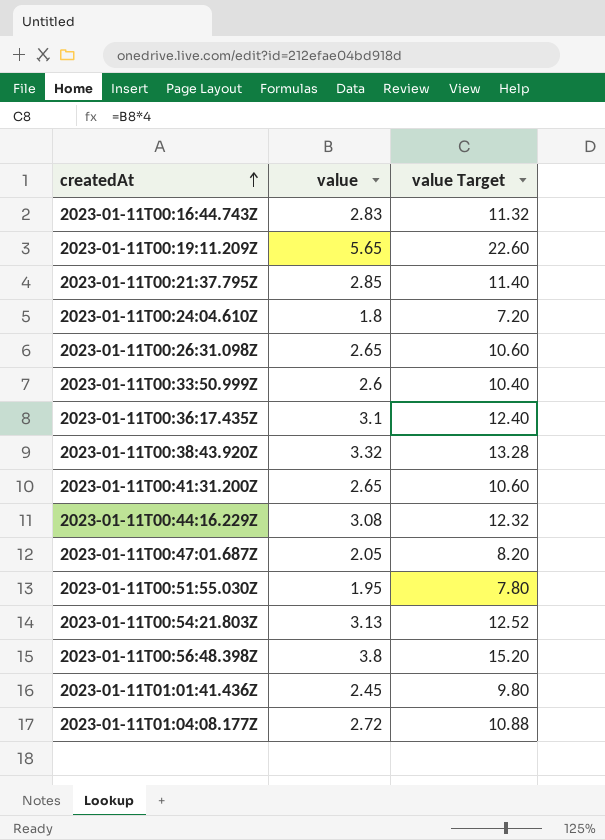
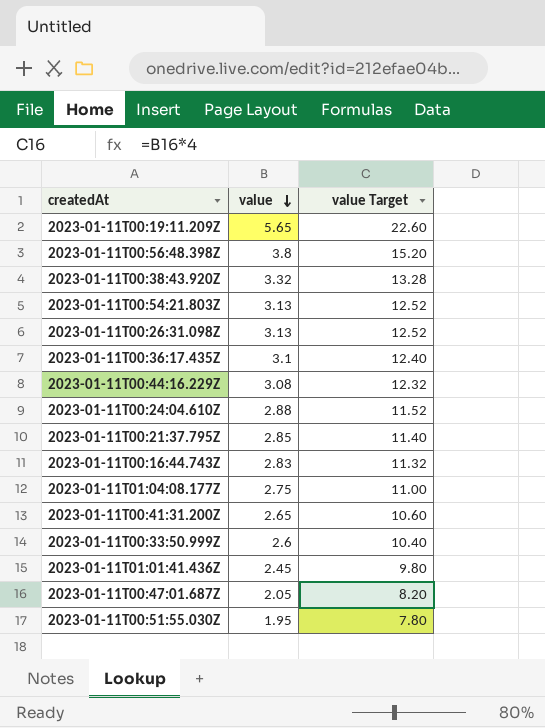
row order: createdAt ascending -> value descending
2023-01-11T00:26:31.098Z | value: 2.65 -> 3.13
2023-01-11T00:26:31.098Z | value Target: 10.60 -> 12.52
2023-01-11T00:24:04.610Z | value: 1.8 -> 2.88
2023-01-11T00:24:04.610Z | value Target: 7.20 -> 11.52
2023-01-11T01:04:08.177Z | value: 2.72 -> 2.75
2023-01-11T01:04:08.177Z | value Target: 10.88 -> 11.00

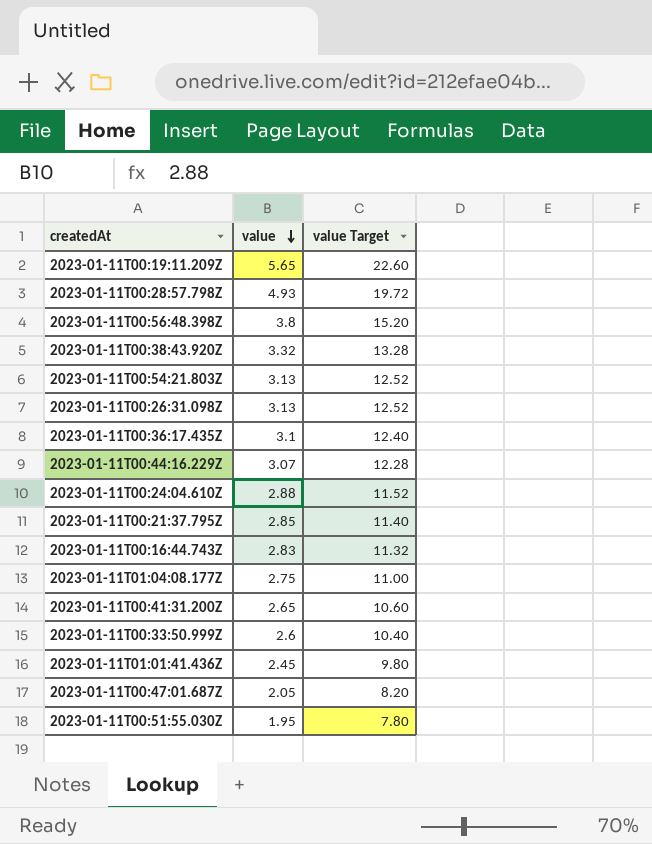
row 2023-01-11T00:28:57.798Z: none -> 4.93 | 19.72
2023-01-11T00:44:16.229Z | value: 3.08 -> 3.07
2023-01-11T00:44:16.229Z | value Target: 12.32 -> 12.28

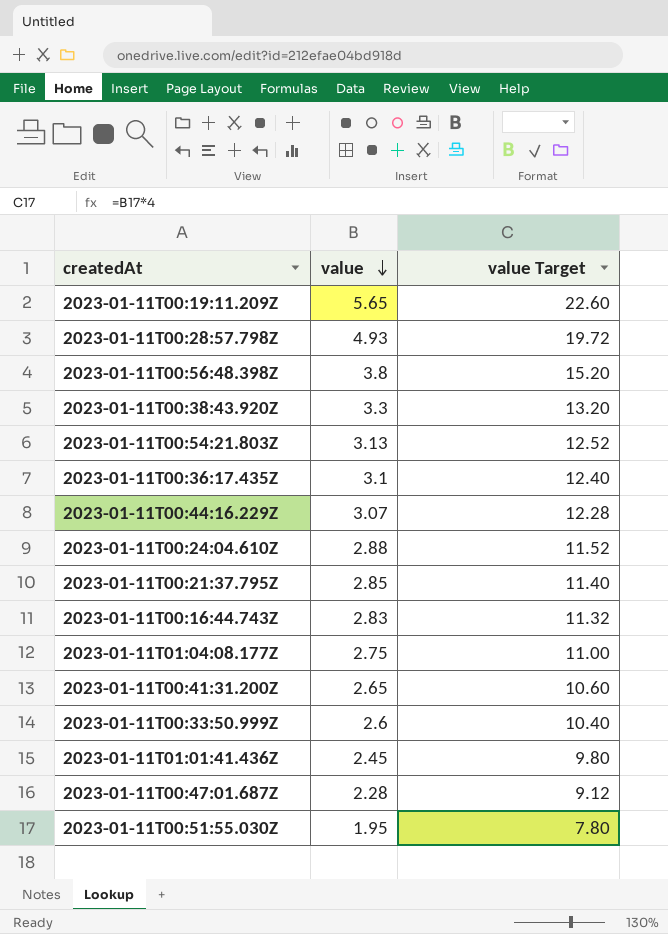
row 2023-01-11T00:26:31.098Z: 3.13 | 12.52 -> none
2023-01-11T00:38:43.920Z | value: 3.32 -> 3.3
2023-01-11T00:38:43.920Z | value Target: 13.28 -> 13.20
2023-01-11T00:47:01.687Z | value: 2.05 -> 2.28
2023-01-11T00:47:01.687Z | value Target: 8.20 -> 9.12

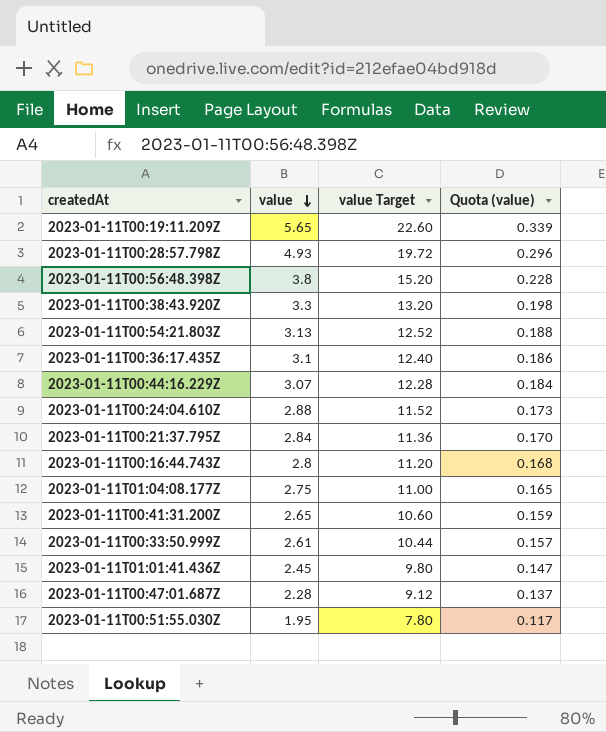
column Quota (value) | formula: none -> [value] * 0.06
2023-01-11T00:21:37.795Z | value: 2.85 -> 2.84
2023-01-11T00:21:37.795Z | value Target: 11.40 -> 11.36
2023-01-11T00:16:44.743Z | value: 2.83 -> 2.8
2023-01-11T00:16:44.743Z | value Target: 11.32 -> 11.20
2023-01-11T00:33:50.999Z | value: 2.6 -> 2.61
2023-01-11T00:33:50.999Z | value Target: 10.40 -> 10.44

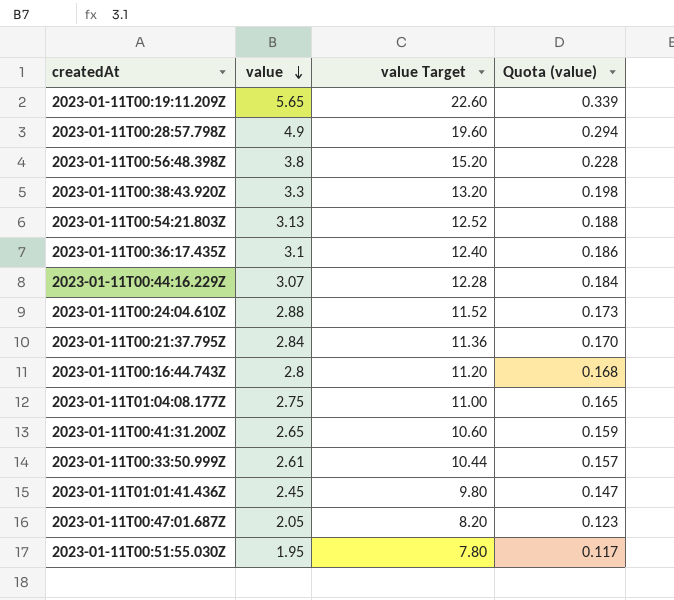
2023-01-11T00:28:57.798Z | value: 4.93 -> 4.9
2023-01-11T00:28:57.798Z | value Target: 19.72 -> 19.60
2023-01-11T00:28:57.798Z | Quota (value): 0.296 -> 0.294
2023-01-11T00:47:01.687Z | value: 2.28 -> 2.05
2023-01-11T00:47:01.687Z | value Target: 9.12 -> 8.20
2023-01-11T00:47:01.687Z | Quota (value): 0.137 -> 0.123

